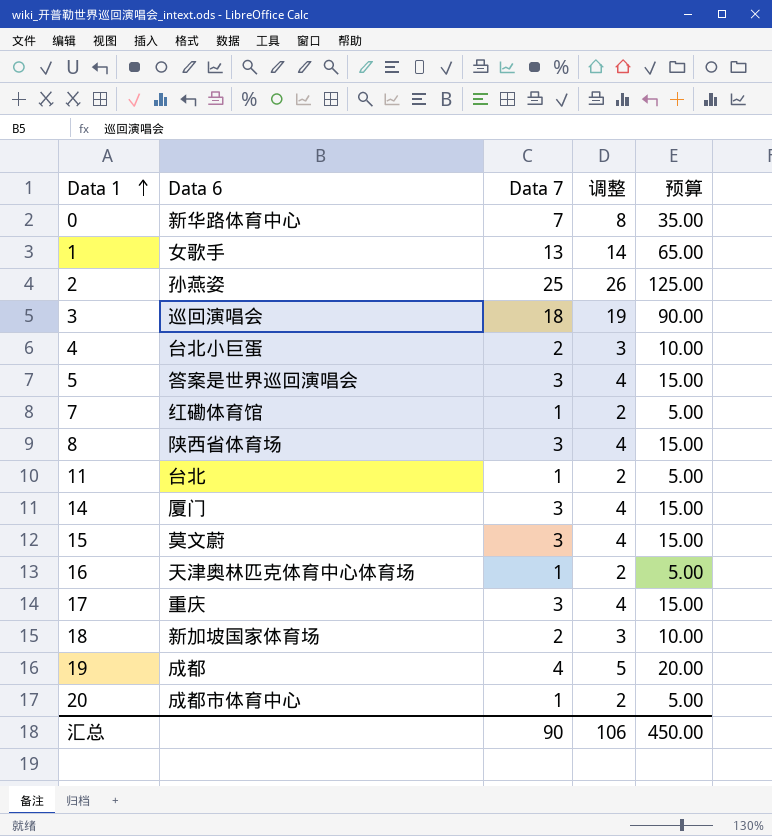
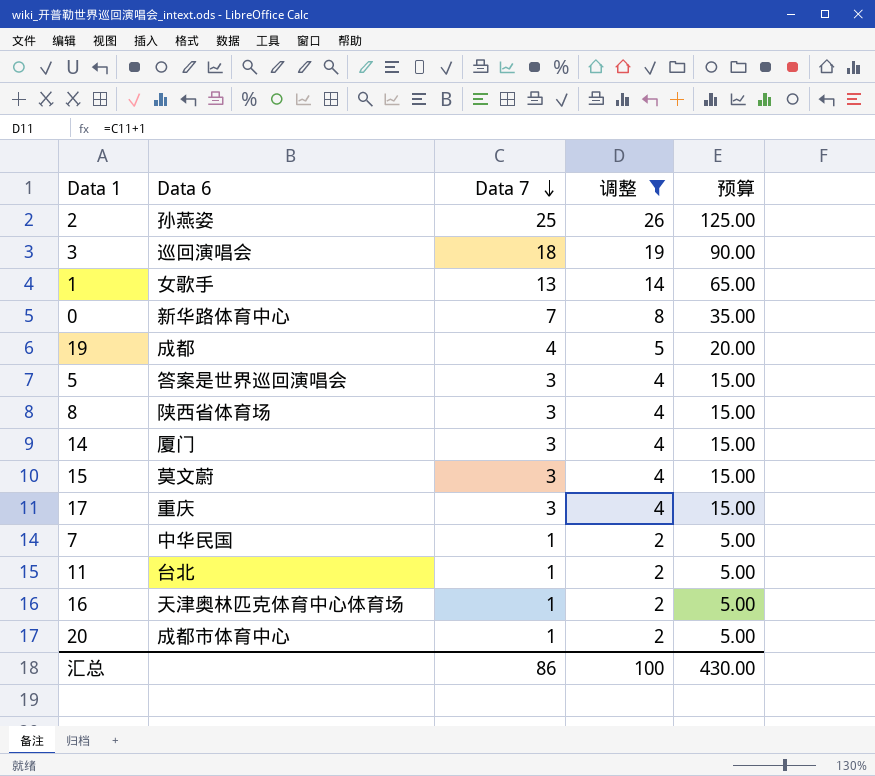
filter: none -> 调整 != 3
row order: Data 1 ascending -> Data 7 descending
7 | Data 6: 红磡体育馆 -> 中华民国
汇总 | Data 7: 90 -> 86
汇总 | 调整: 106 -> 100
汇总 | 预算: 450.00 -> 430.00

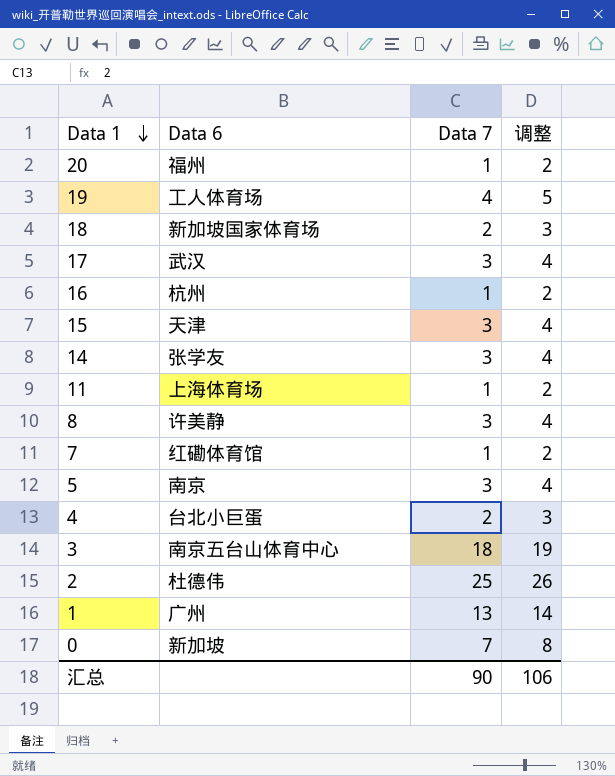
filter: 调整 != 3 -> none
row order: Data 7 descending -> Data 1 descending
column 预算 | formula: [Data 7] * 5 -> none
20 | Data 6: 成都市体育中心 -> 福州
19 | Data 6: 成都 -> 工人体育场
17 | Data 6: 重庆 -> 武汉
16 | Data 6: 天津奥林匹克体育中心体育场 -> 杭州
15 | Data 6: 莫文蔚 -> 天津
14 | Data 6: 厦门 -> 张学友
11 | Data 6: 台北 -> 上海体育场
8 | Data 6: 陕西省体育场 -> 许美静
7 | Data 6: 中华民国 -> 红磡体育馆
5 | Data 6: 答案是世界巡回演唱会 -> 南京
3 | Data 6: 巡回演唱会 -> 南京五台山体育中心
2 | Data 6: 孙燕姿 -> 杜德伟
1 | Data 6: 女歌手 -> 广州
0 | Data 6: 新华路体育中心 -> 新加坡
汇总 | Data 7: 86 -> 90
汇总 | 调整: 100 -> 106

